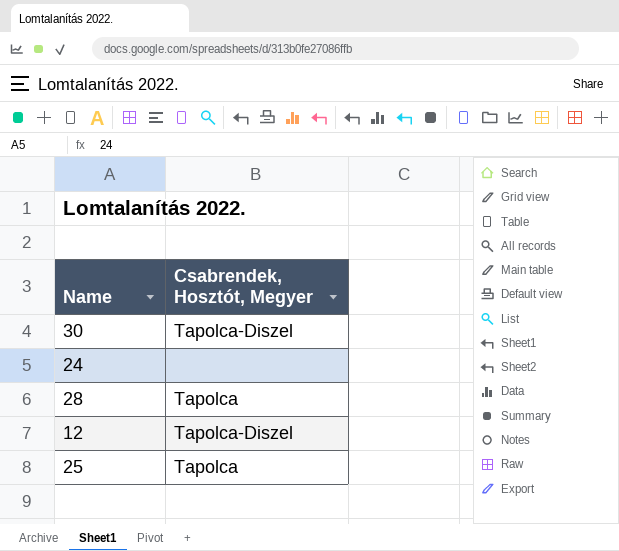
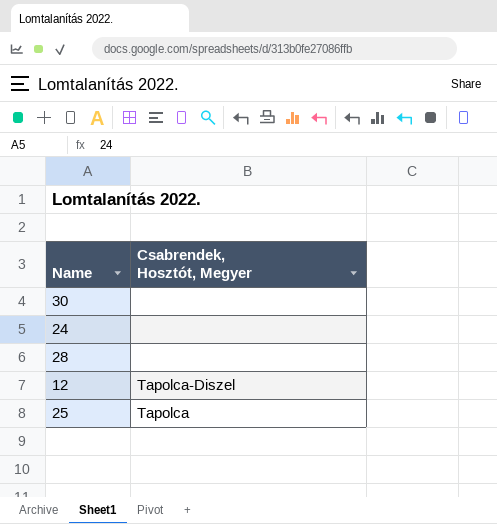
30 | Csabrendek, Hosztót, Megyer: Tapolca-Diszel -> none
28 | Csabrendek, Hosztót, Megyer: Tapolca -> none

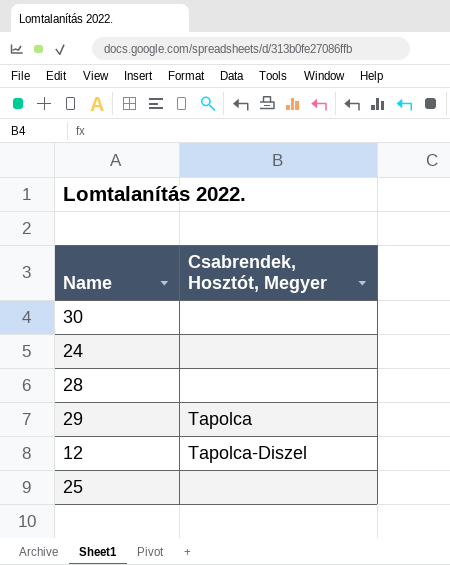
row 29: none -> Tapolca
25 | Csabrendek, Hosztót, Megyer: Tapolca -> none

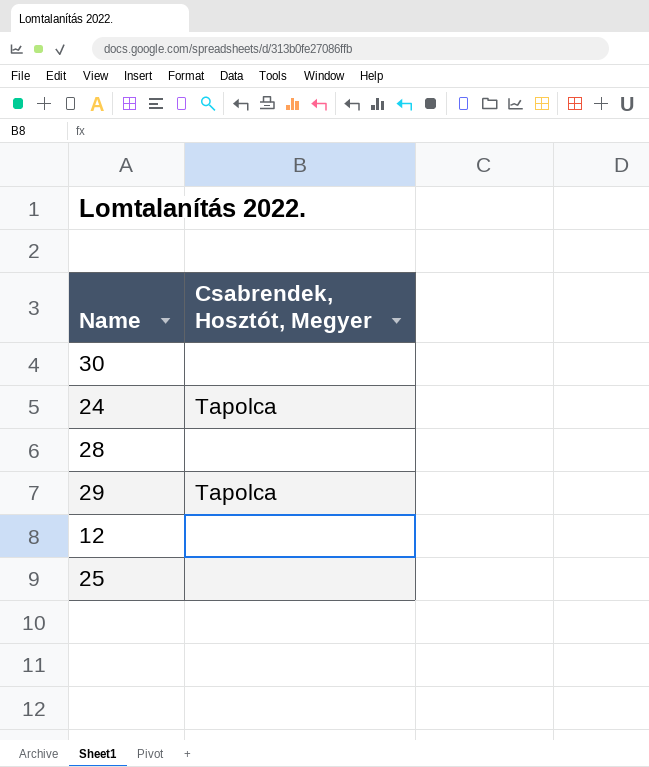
24 | Csabrendek, Hosztót, Megyer: none -> Tapolca
12 | Csabrendek, Hosztót, Megyer: Tapolca-Diszel -> none

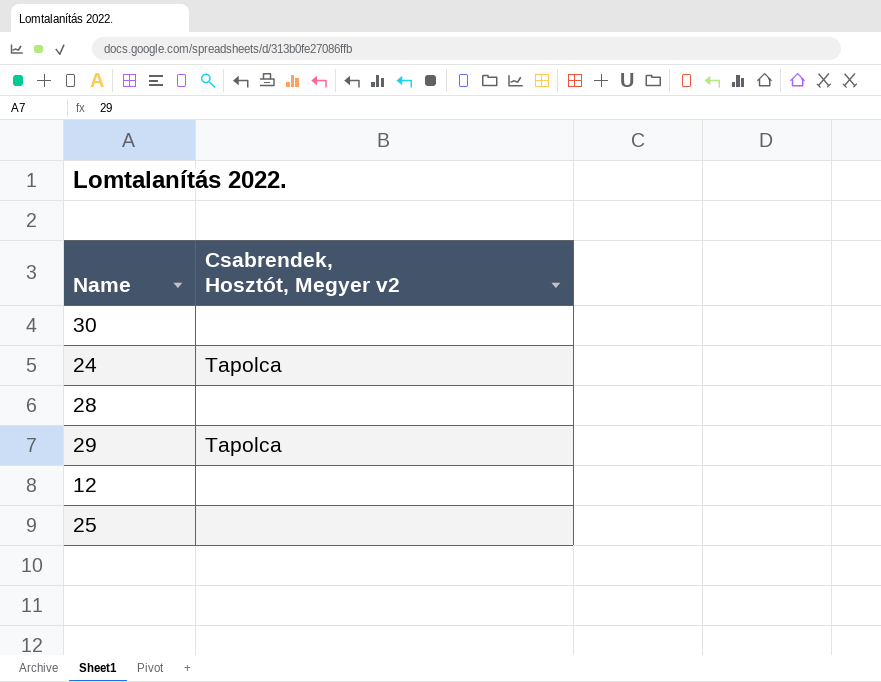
column name: Csabrendek, Hosztót, Megyer -> Csabrendek, Hosztót, Megyer v2

